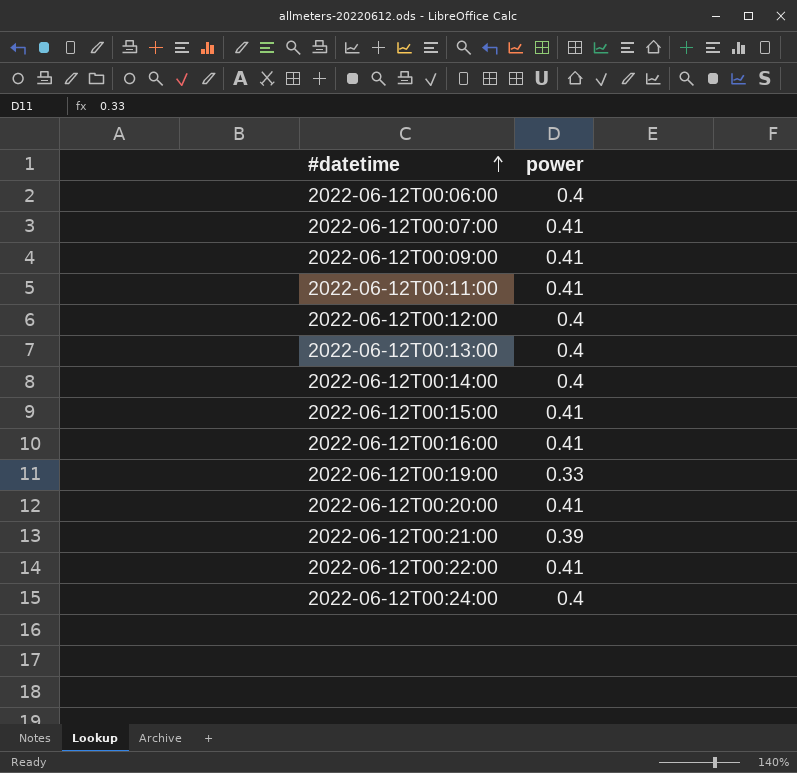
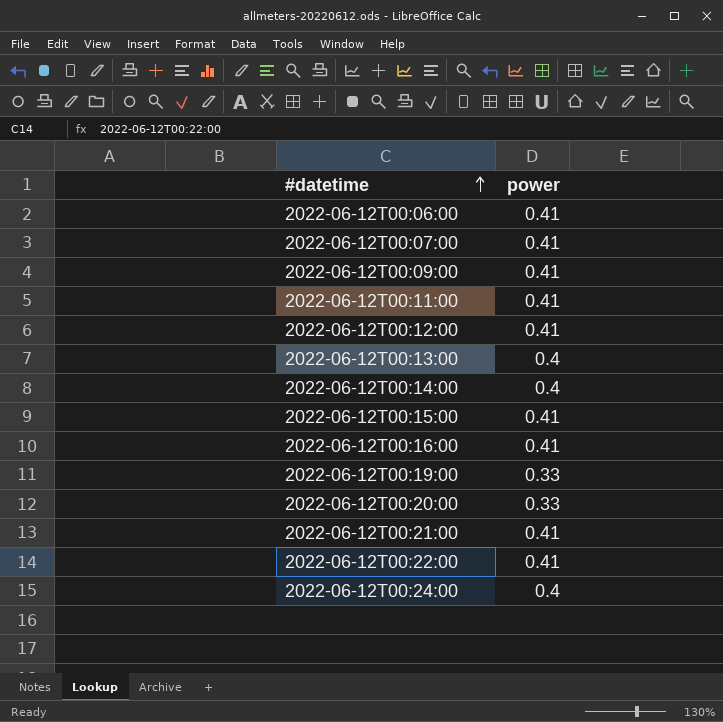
2022-06-12T00:06:00 | power: 0.4 -> 0.41
2022-06-12T00:12:00 | power: 0.4 -> 0.41
2022-06-12T00:20:00 | power: 0.41 -> 0.33
2022-06-12T00:21:00 | power: 0.39 -> 0.41

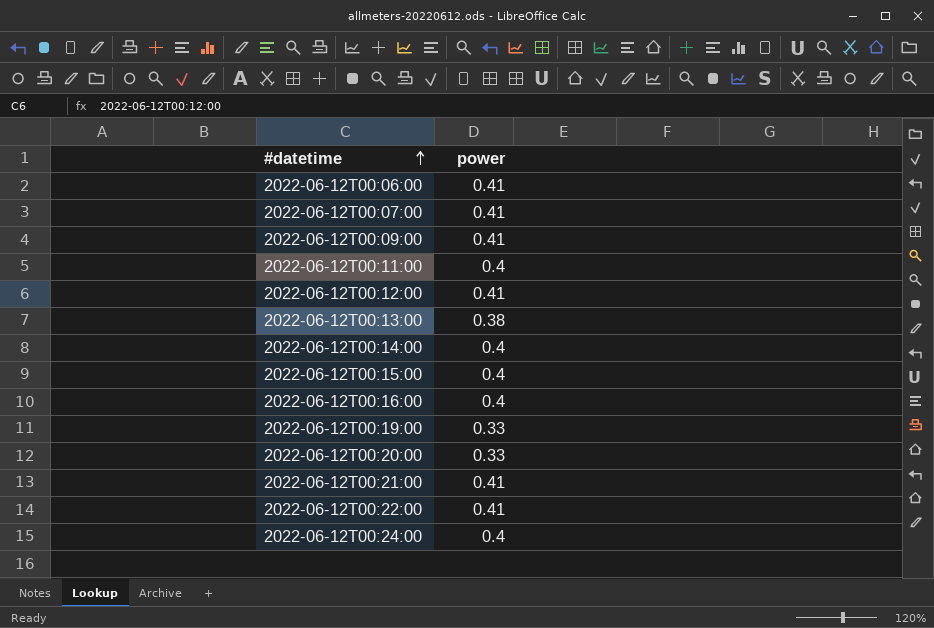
2022-06-12T00:11:00 | power: 0.41 -> 0.4
2022-06-12T00:13:00 | power: 0.4 -> 0.38
2022-06-12T00:15:00 | power: 0.41 -> 0.4
2022-06-12T00:16:00 | power: 0.41 -> 0.4

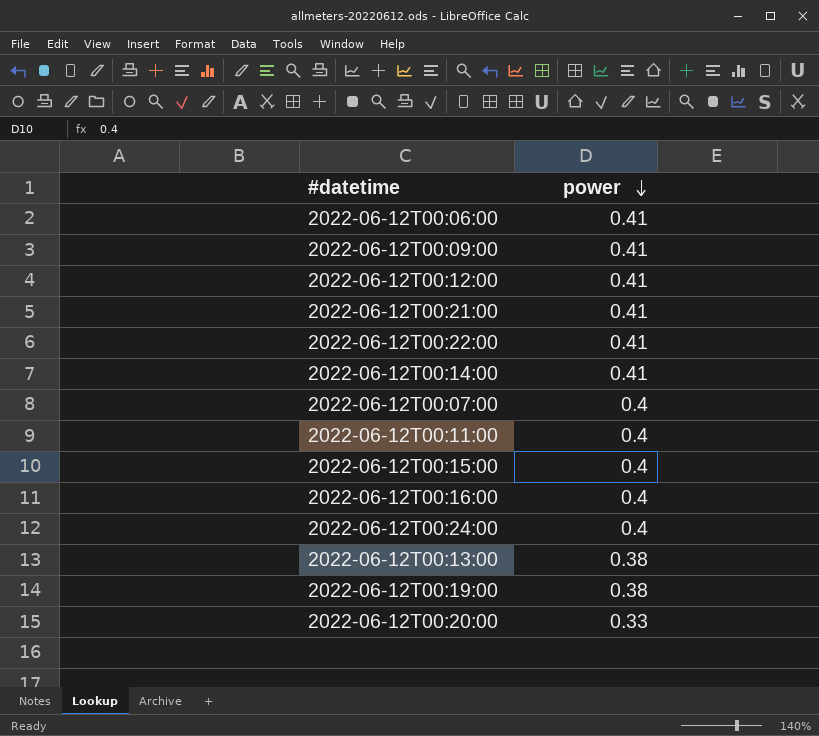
row order: #datetime ascending -> power descending
2022-06-12T00:14:00 | power: 0.4 -> 0.41
2022-06-12T00:07:00 | power: 0.41 -> 0.4
2022-06-12T00:19:00 | power: 0.33 -> 0.38

